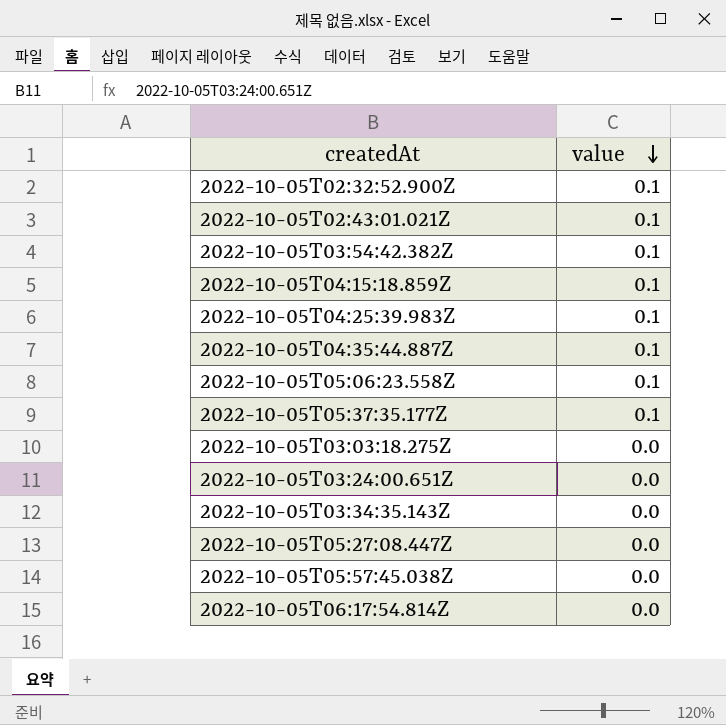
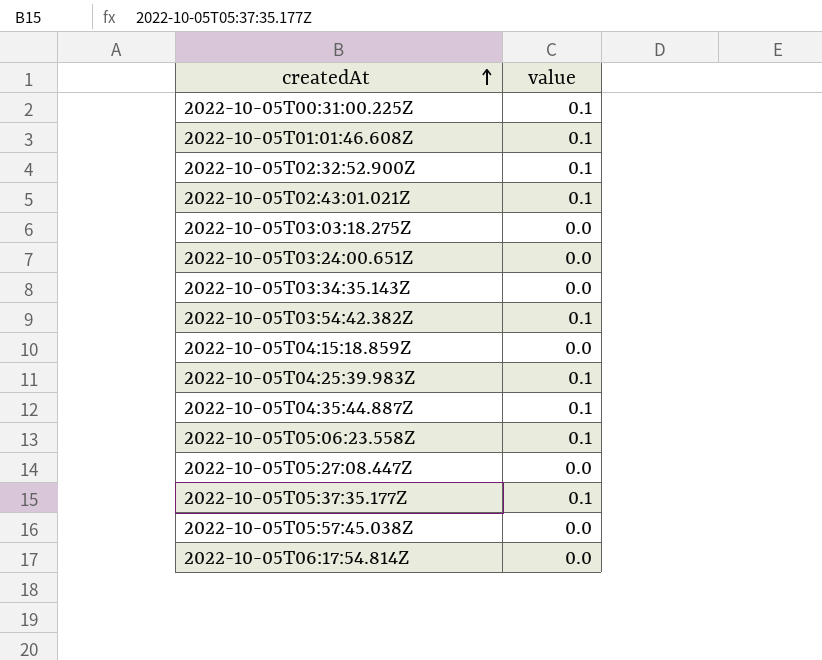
row order: value descending -> createdAt ascending
row 2022-10-05T00:31:00.225Z: none -> 0.1
row 2022-10-05T01:01:46.608Z: none -> 0.1
2022-10-05T04:15:18.859Z | value: 0.1 -> 0.0

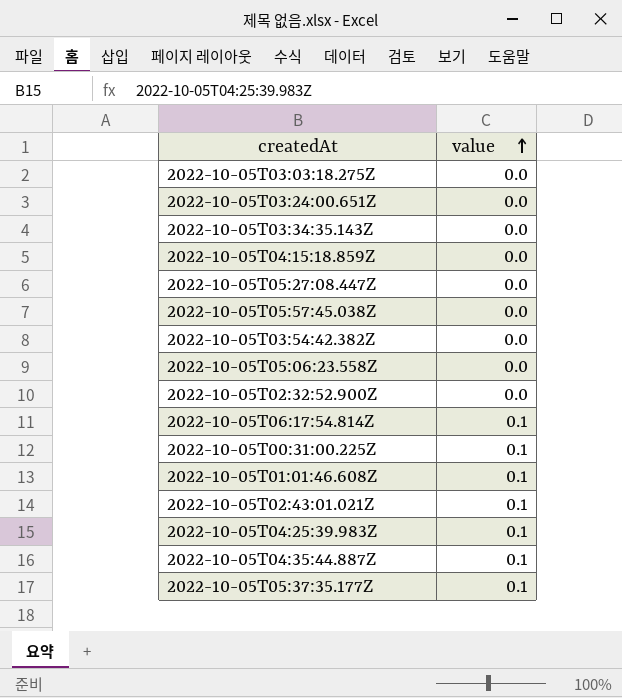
row order: createdAt ascending -> value ascending
2022-10-05T03:54:42.382Z | value: 0.1 -> 0.0
2022-10-05T05:06:23.558Z | value: 0.1 -> 0.0
2022-10-05T02:32:52.900Z | value: 0.1 -> 0.0
2022-10-05T06:17:54.814Z | value: 0.0 -> 0.1

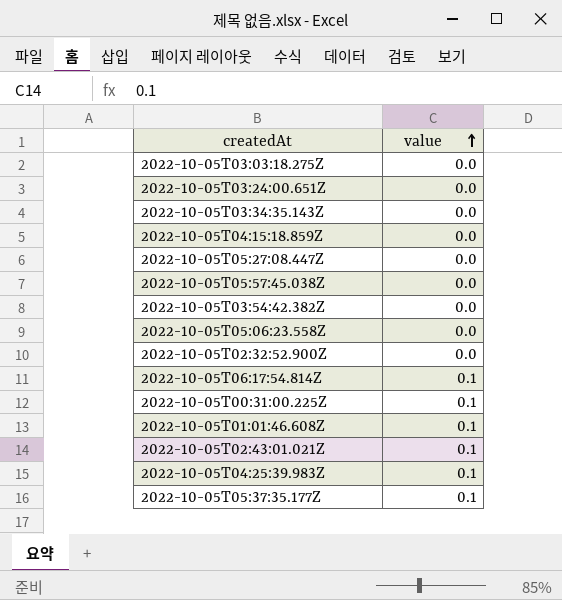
row 2022-10-05T04:35:44.887Z: 0.1 -> none

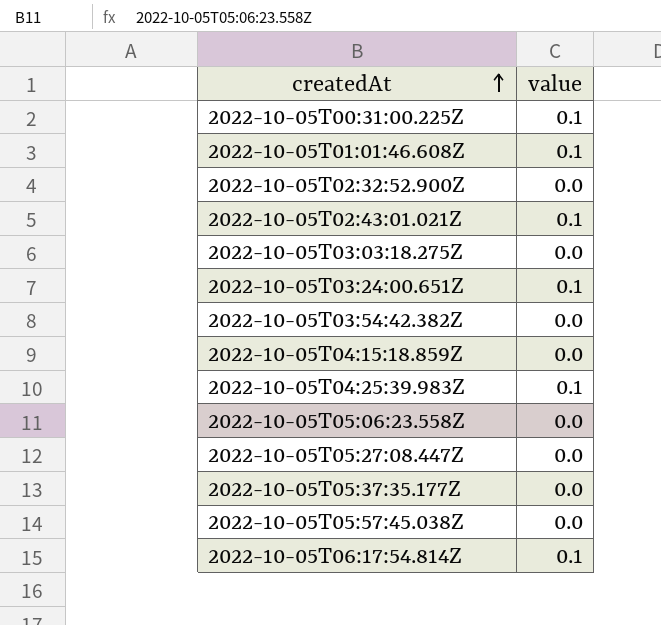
row order: value ascending -> createdAt ascending
row 2022-10-05T03:34:35.143Z: 0.0 -> none
2022-10-05T03:24:00.651Z | value: 0.0 -> 0.1
2022-10-05T05:37:35.177Z | value: 0.1 -> 0.0

